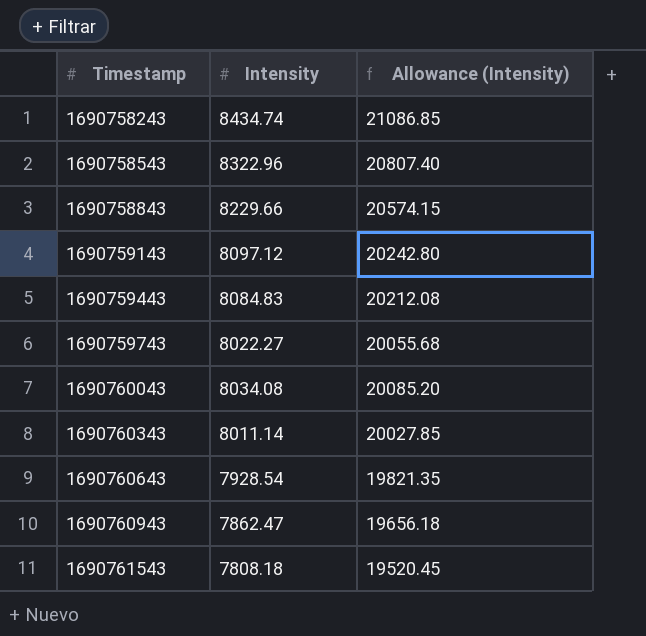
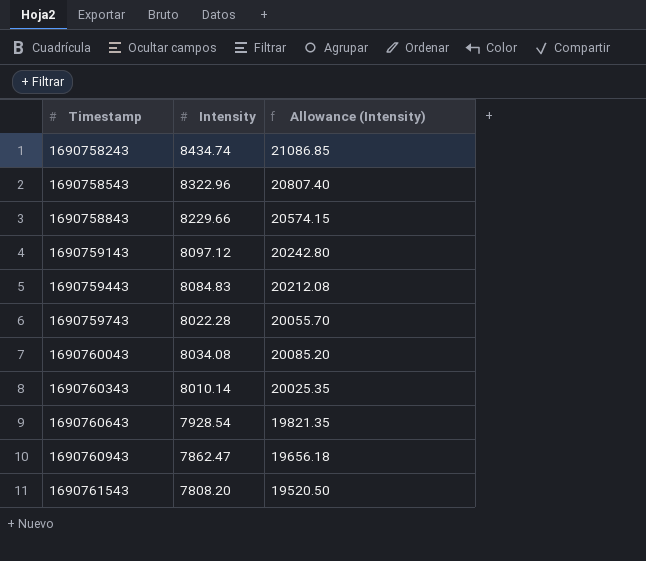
1690759743 | Intensity: 8022.27 -> 8022.28
1690759743 | Allowance (Intensity): 20055.68 -> 20055.70
1690760343 | Intensity: 8011.14 -> 8010.14
1690760343 | Allowance (Intensity): 20027.85 -> 20025.35
1690761543 | Intensity: 7808.18 -> 7808.20
1690761543 | Allowance (Intensity): 19520.45 -> 19520.50

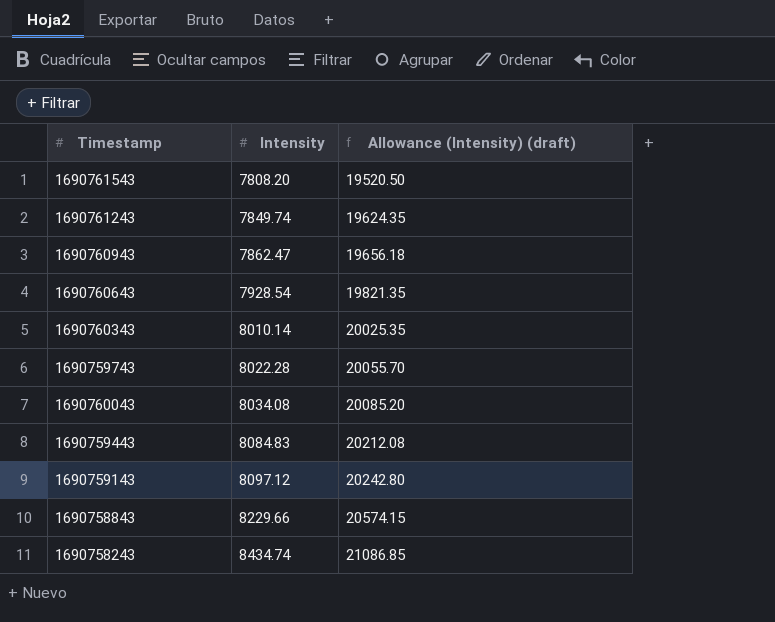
row order: Timestamp ascending -> Intensity ascending
column name: Allowance (Intensity) -> Allowance (Intensity) (draft)
row 1690758543: 8322.96 | 20807.40 -> none
row 1690761243: none -> 7849.74 | 19624.35

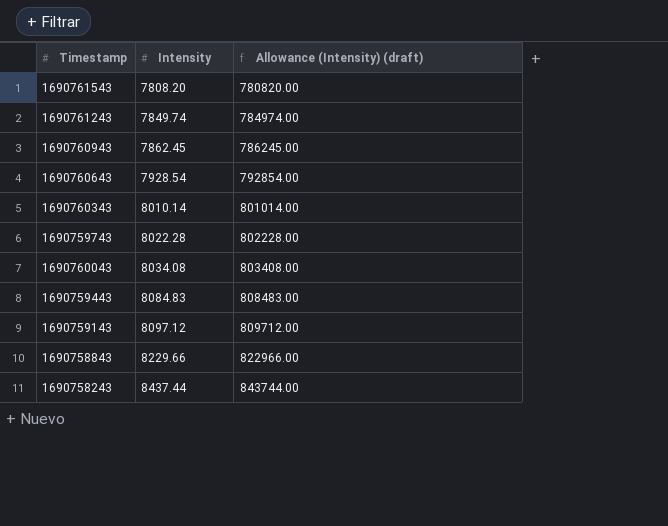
column Allowance (Intensity) (draft) | formula: [Intensity] * 2.5 -> [Intensity] * 100
1690760943 | Intensity: 7862.47 -> 7862.45
1690758243 | Intensity: 8434.74 -> 8437.44

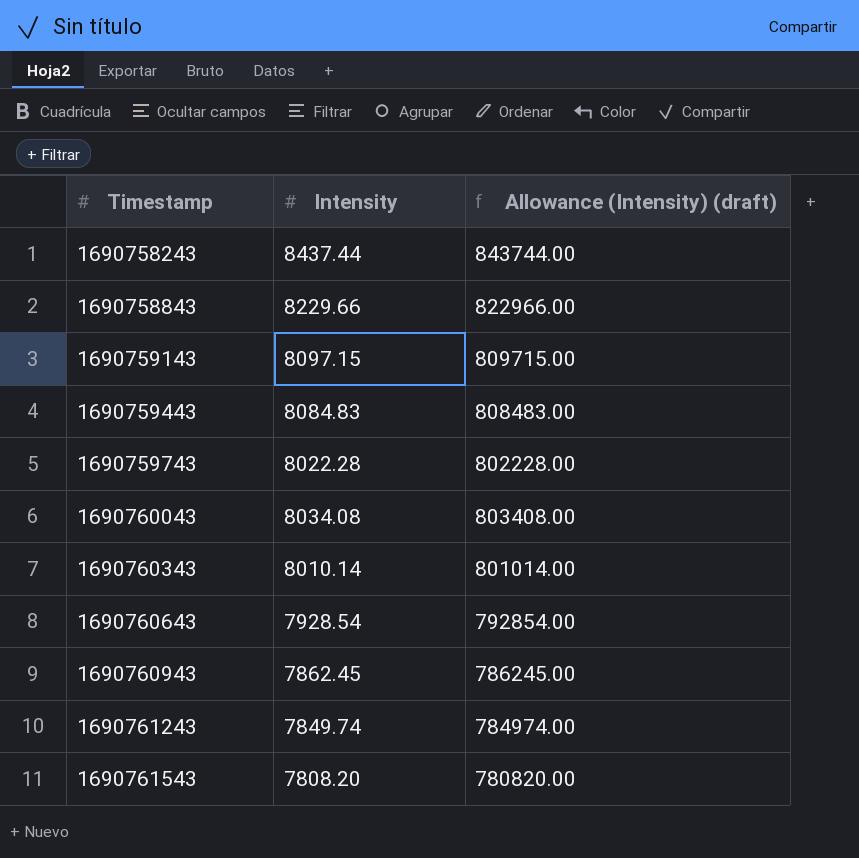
row order: Intensity ascending -> Timestamp ascending
1690759143 | Intensity: 8097.12 -> 8097.15
1690759143 | Allowance (Intensity) (draft): 809712.00 -> 809715.00

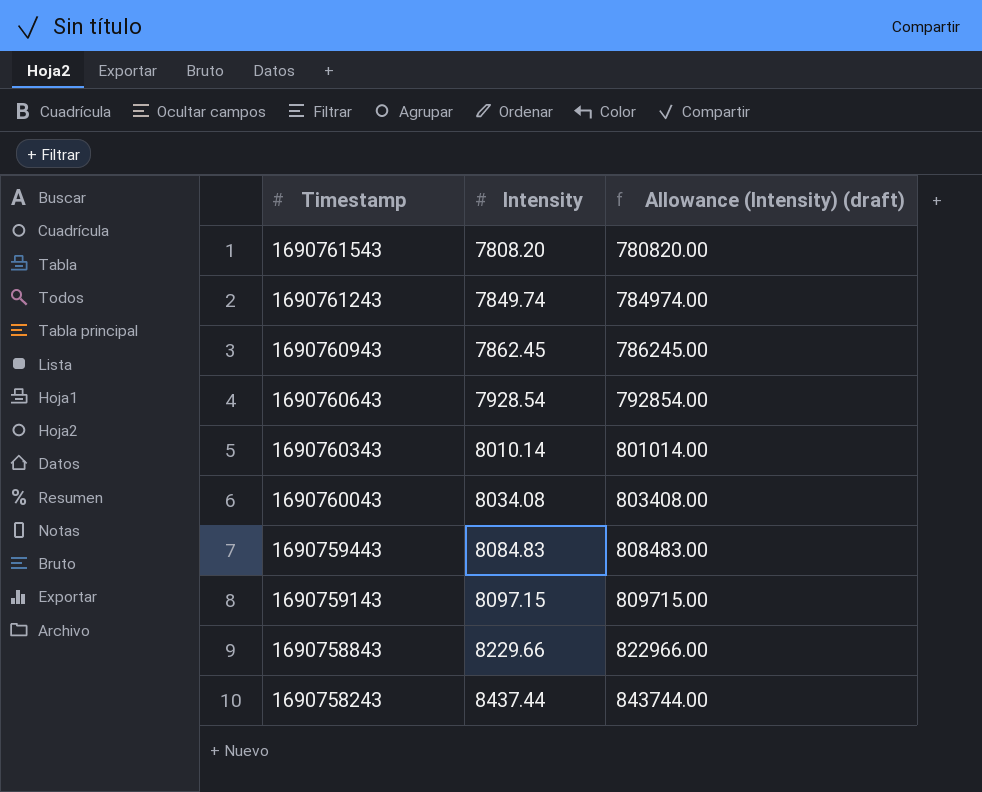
row order: Timestamp ascending -> Timestamp descending
row 1690759743: 8022.28 | 802228.00 -> none

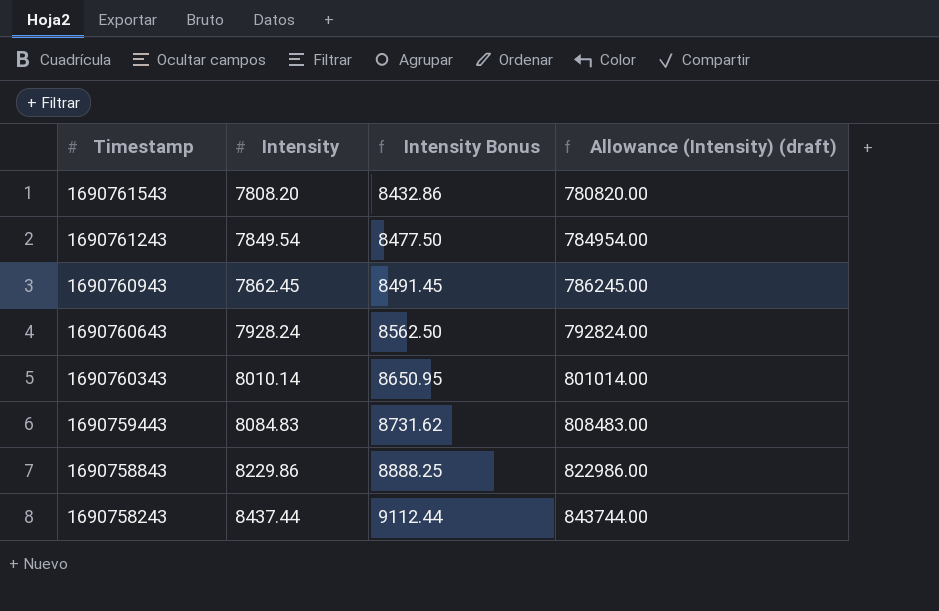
column Intensity Bonus | formula: none -> [Intensity] * 1.08
row 1690760043: 8034.08 | 803408.00 -> none
row 1690759143: 8097.15 | 809715.00 -> none
1690761243 | Intensity: 7849.74 -> 7849.54
1690761243 | Allowance (Intensity) (draft): 784974.00 -> 784954.00
1690760643 | Intensity: 7928.54 -> 7928.24
1690760643 | Allowance (Intensity) (draft): 792854.00 -> 792824.00
1690758843 | Intensity: 8229.66 -> 8229.86
1690758843 | Allowance (Intensity) (draft): 822966.00 -> 822986.00

